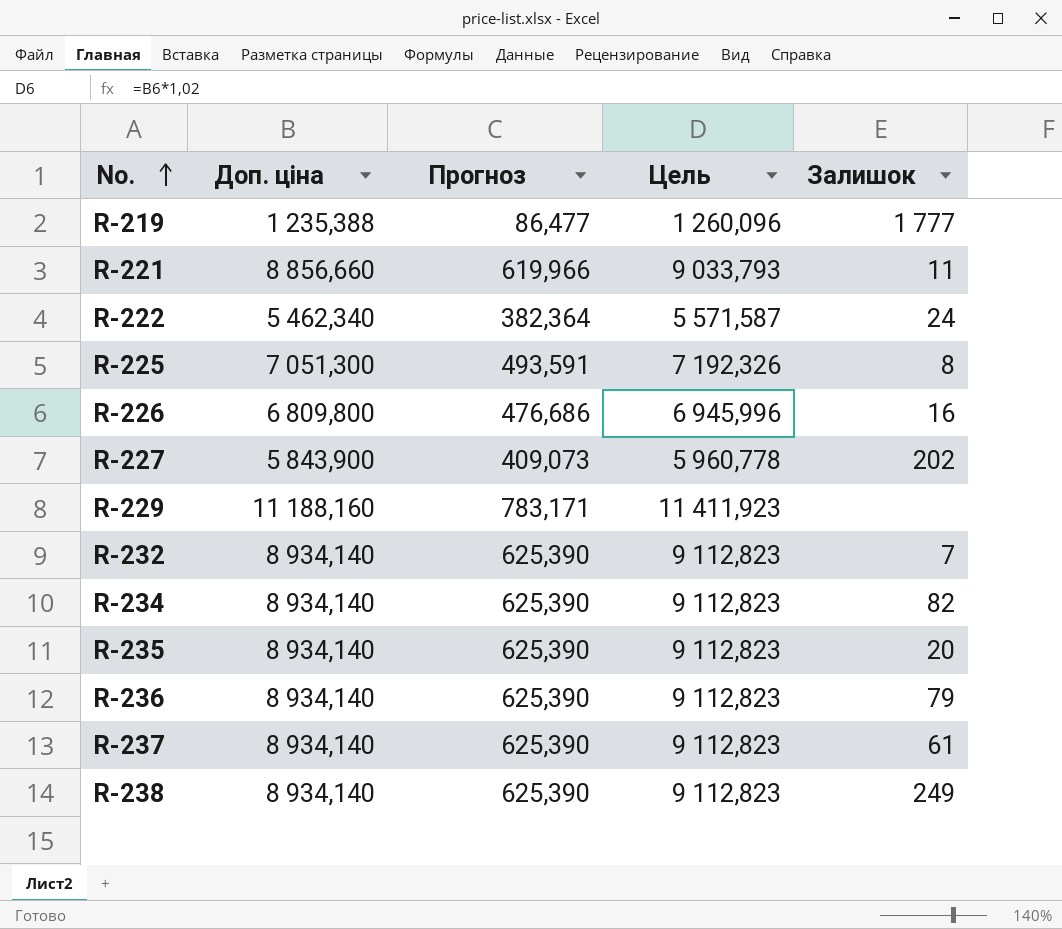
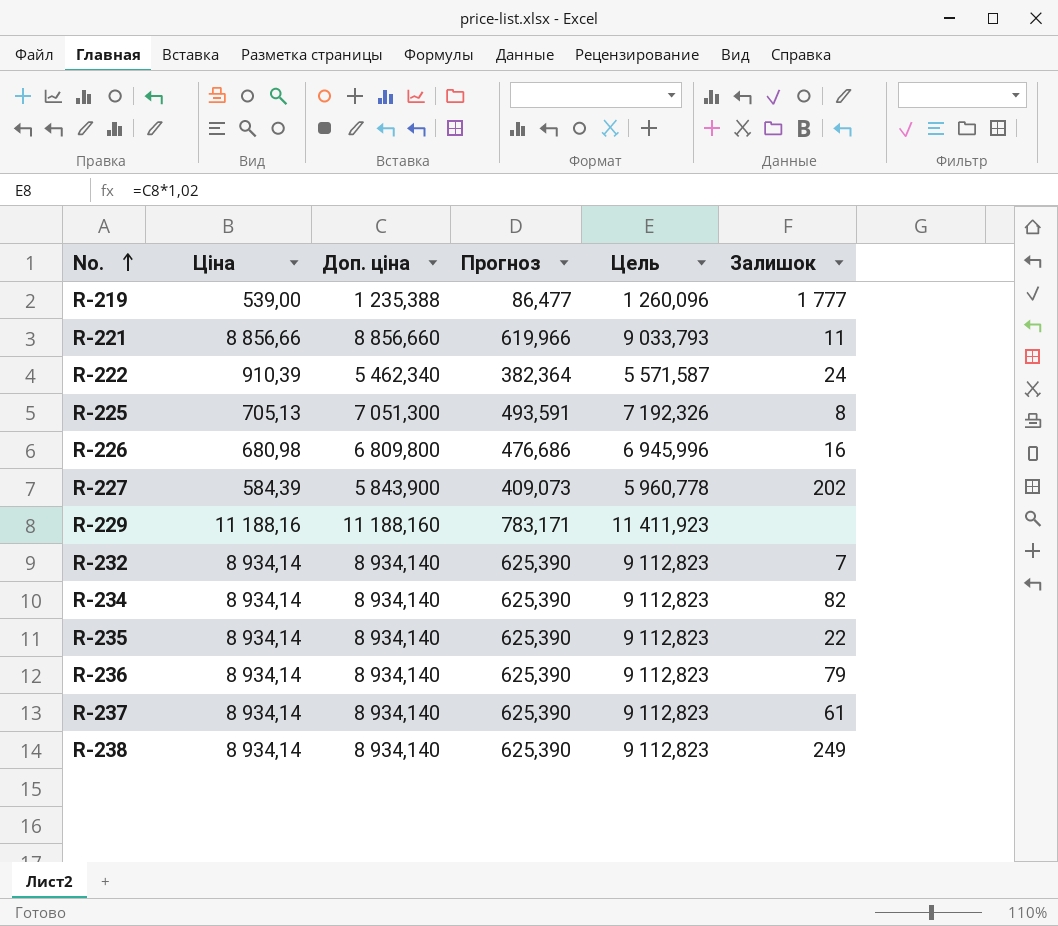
column Ціна | position: none -> 2
R-235 | Залишок: 20 -> 22

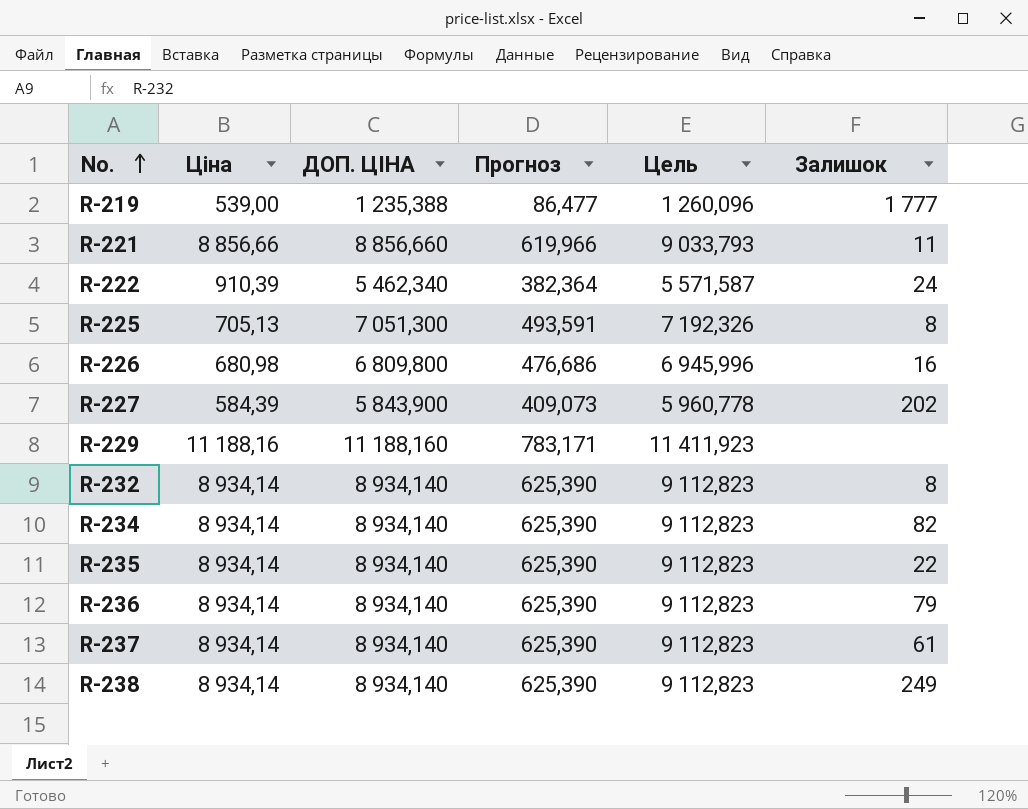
column name: Доп. ціна -> ДОП. ЦІНА
R-232 | Залишок: 7 -> 8

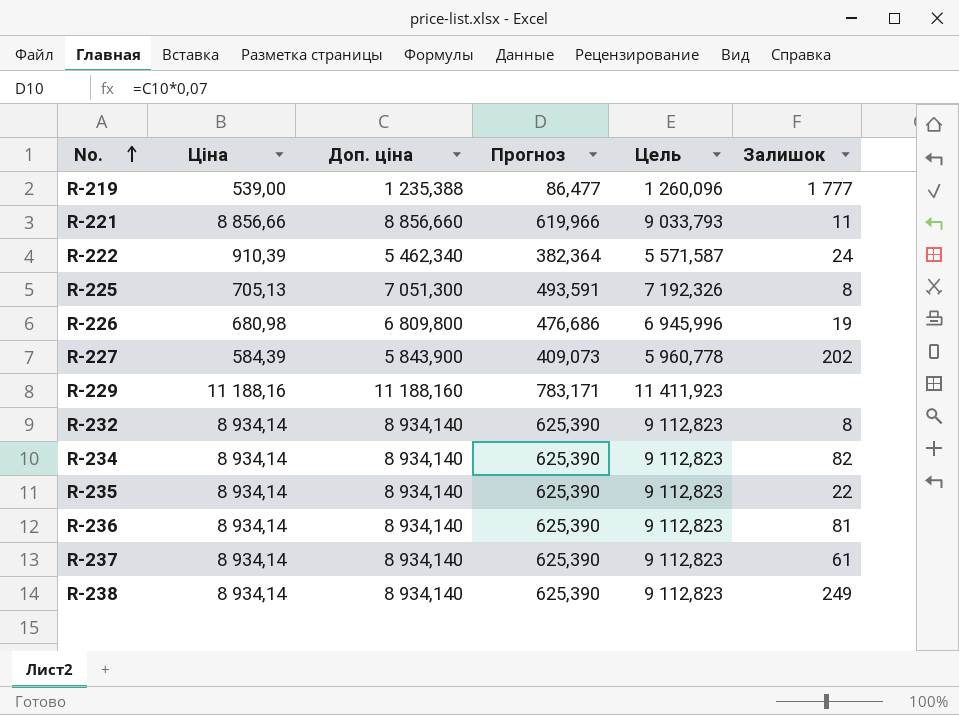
column name: ДОП. ЦІНА -> Доп. ціна
R-226 | Залишок: 16 -> 19
R-236 | Залишок: 79 -> 81

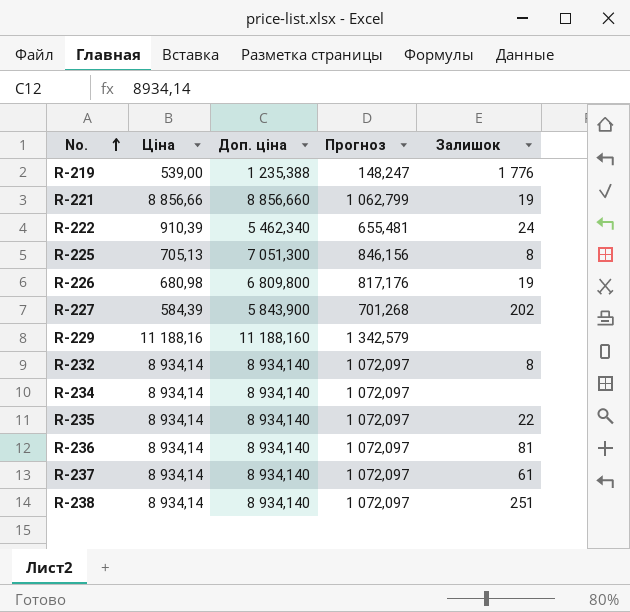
column Цель | formula: [Доп. ціна] * 1,02 -> none
column Прогноз | formula: [Доп. ціна] * 0,07 -> [Доп. ціна] * 0,12
R-219 | Залишок: 1 777 -> 1 776
R-221 | Залишок: 11 -> 19
R-234 | Залишок: 82 -> none
R-238 | Залишок: 249 -> 251

